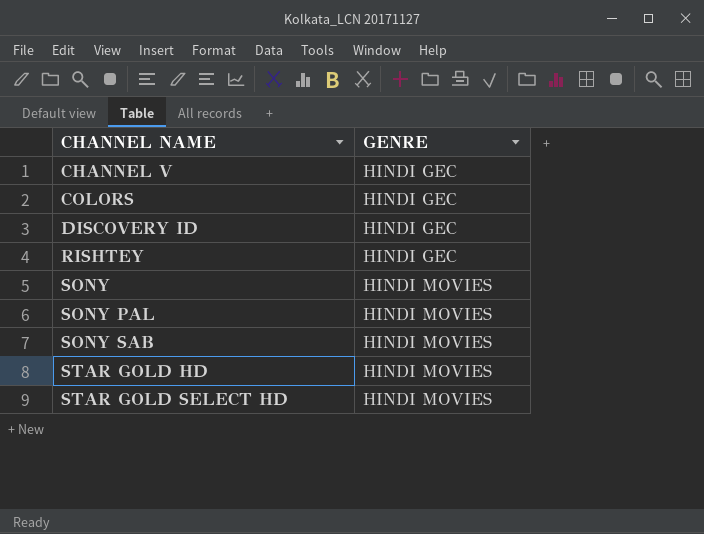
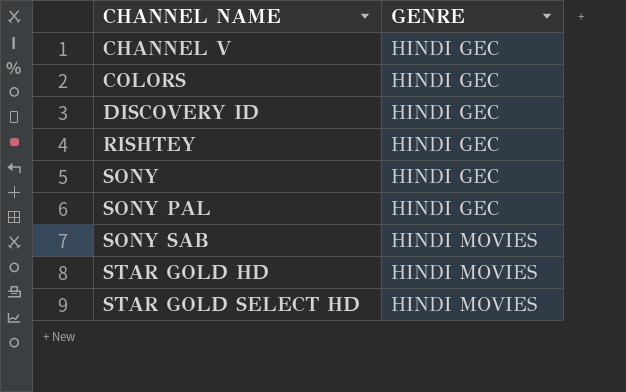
SONY | GENRE: HINDI MOVIES -> HINDI GEC
SONY PAL | GENRE: HINDI MOVIES -> HINDI GEC

